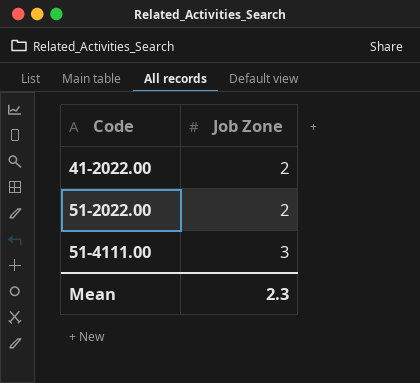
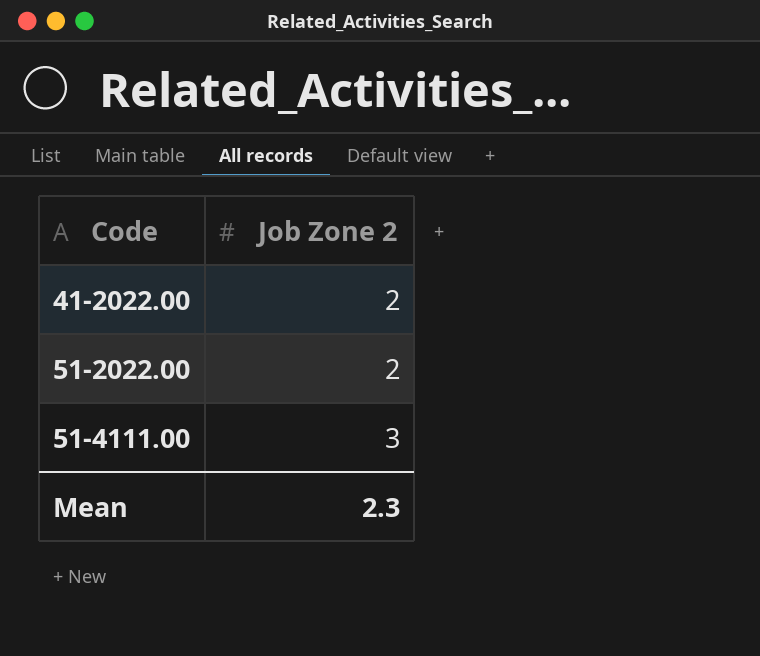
column name: Job Zone -> Job Zone 2

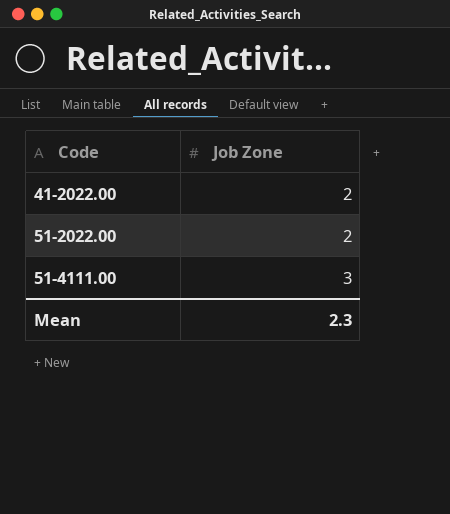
column name: Job Zone 2 -> Job Zone

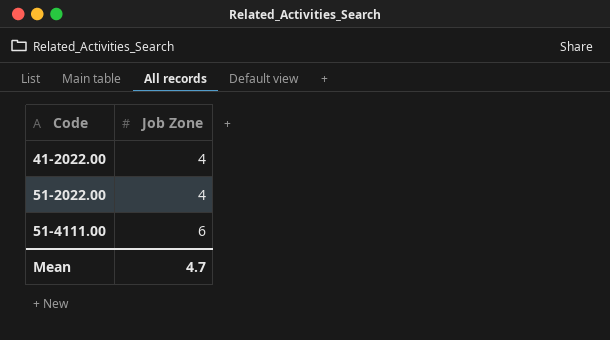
41-2022.00 | Job Zone: 2 -> 4
51-2022.00 | Job Zone: 2 -> 4
51-4111.00 | Job Zone: 3 -> 6
Mean | Job Zone: 2.3 -> 4.7

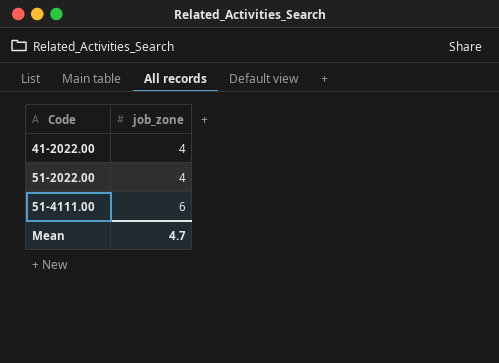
column name: Job Zone -> job_zone

